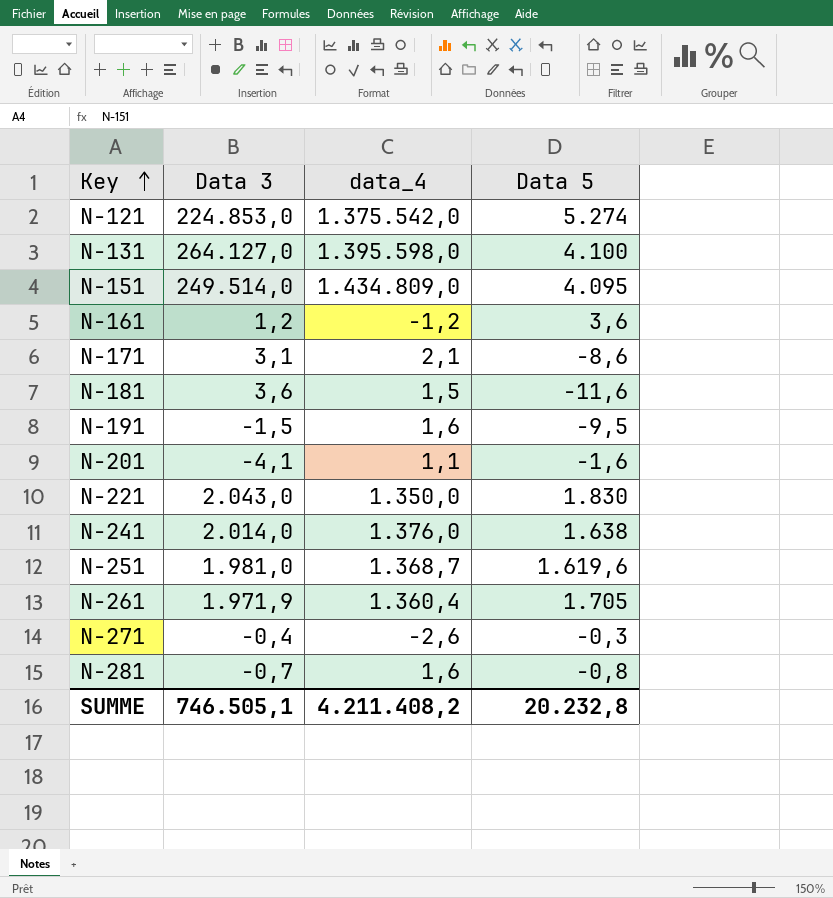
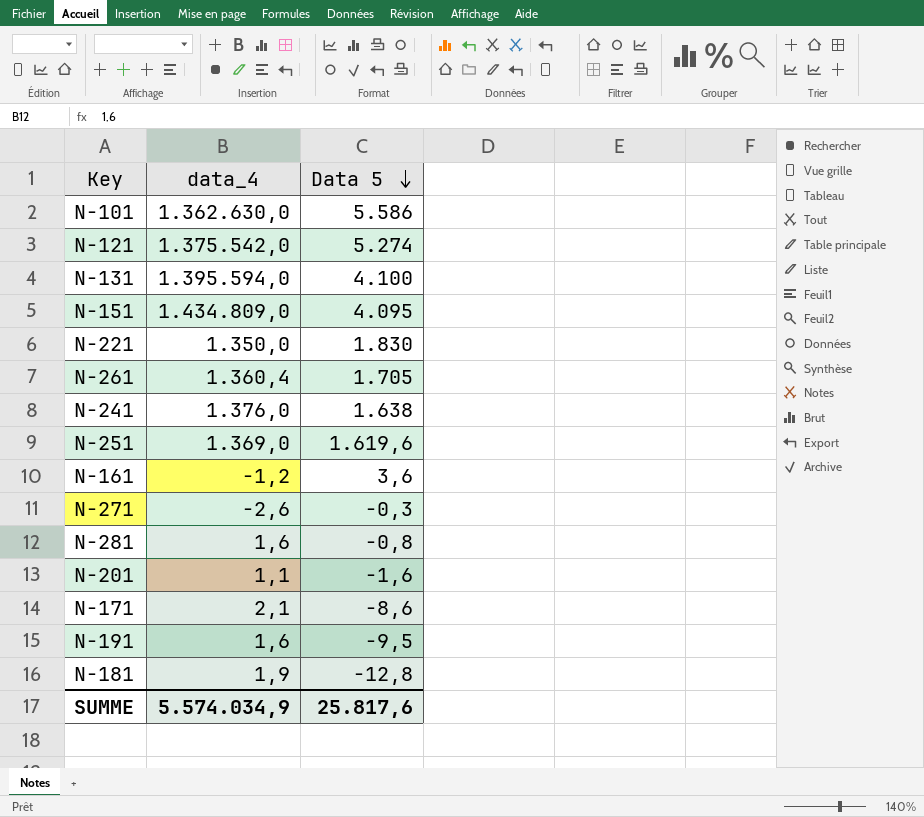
row order: Key ascending -> Data 5 descending
column Data 3 | position: 2 -> none
row N-101: none -> 1.362.630,0 | 5.586
N-131 | data_4: 1.395.598,0 -> 1.395.594,0
N-251 | data_4: 1.368,7 -> 1.369,0
N-181 | data_4: 1,5 -> 1,9
N-181 | Data 5: -11,6 -> -12,8
SUMME | data_4: 4.211.408,2 -> 5.574.034,9
SUMME | Data 5: 20.232,8 -> 25.817,6

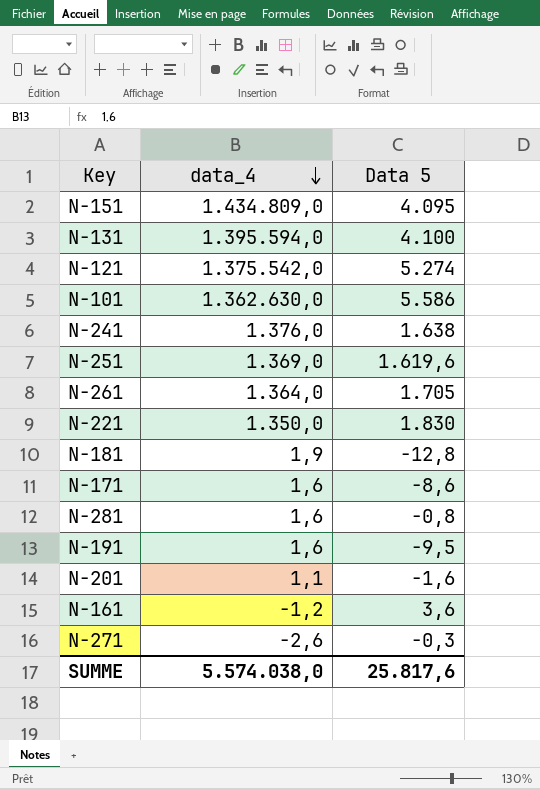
row order: Data 5 descending -> data_4 descending
N-261 | data_4: 1.360,4 -> 1.364,0
N-171 | data_4: 2,1 -> 1,6
SUMME | data_4: 5.574.034,9 -> 5.574.038,0

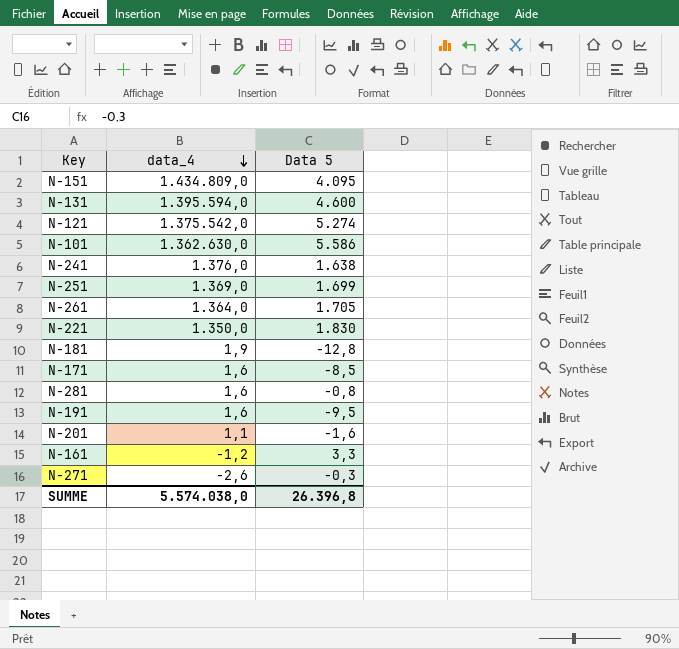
N-131 | Data 5: 4.100 -> 4.600
N-251 | Data 5: 1.619,6 -> 1.699
N-171 | Data 5: -8,6 -> -8,5
N-161 | Data 5: 3,6 -> 3,3
SUMME | Data 5: 25.817,6 -> 26.396,8

